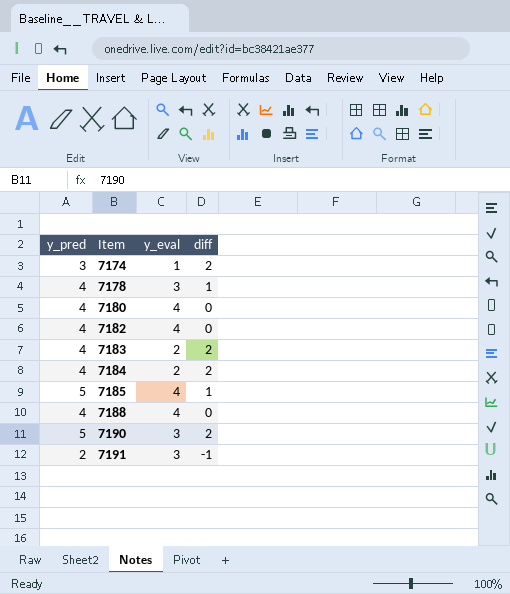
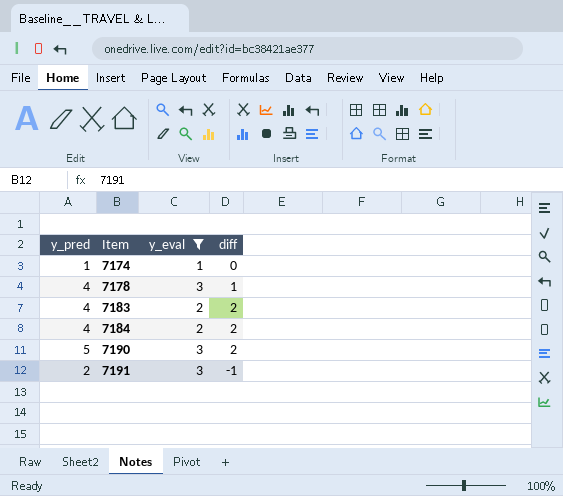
filter: none -> y_eval != 4
7174 | y_pred: 3 -> 1
7174 | diff: 2 -> 0

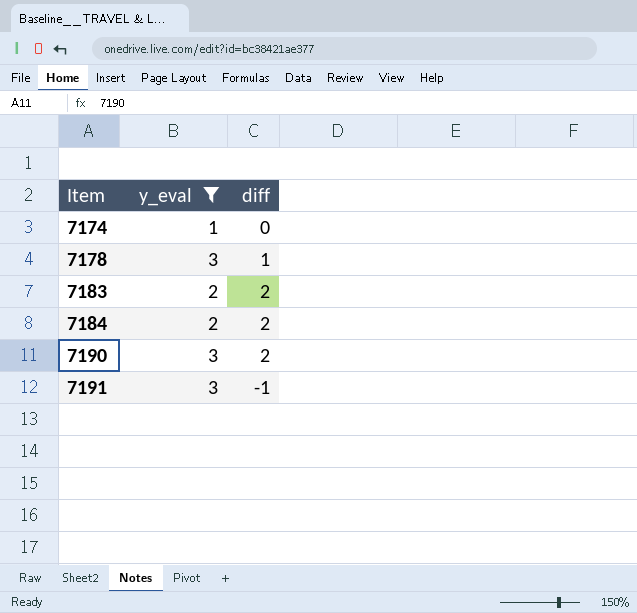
column y_pred | formula: [y_eval] + [diff] -> none

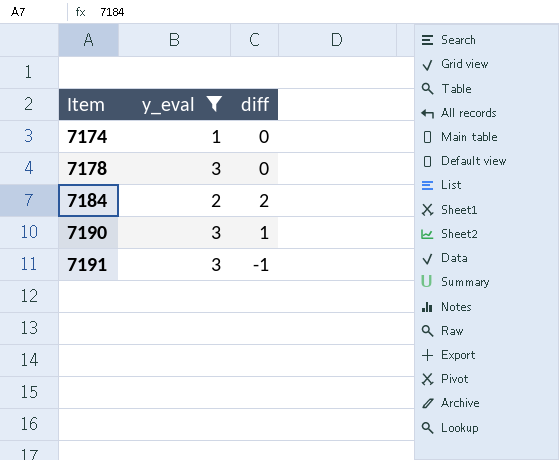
row 7183: 2 | 2 -> none
7178 | diff: 1 -> 0
7190 | diff: 2 -> 1

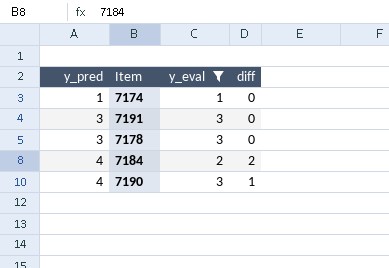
row order: Item ascending -> y_pred ascending
column y_pred | formula: none -> [y_eval] + [diff]
7191 | diff: -1 -> 0

